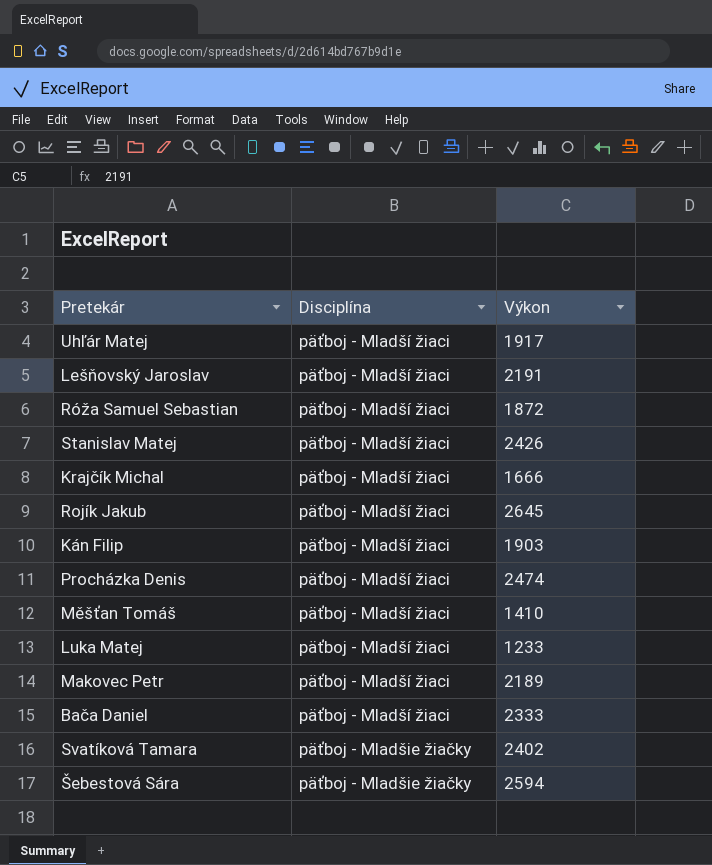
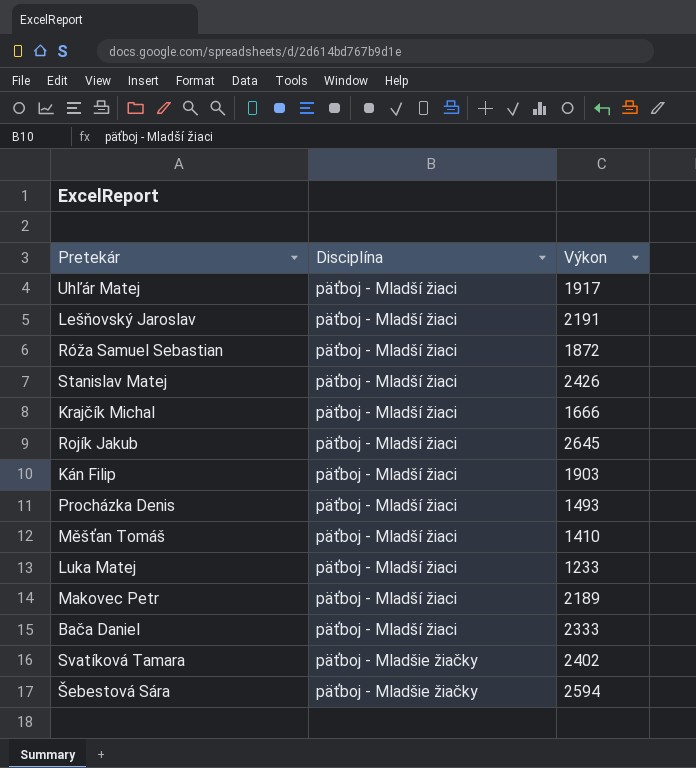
Procházka Denis | Výkon: 2474 -> 1493

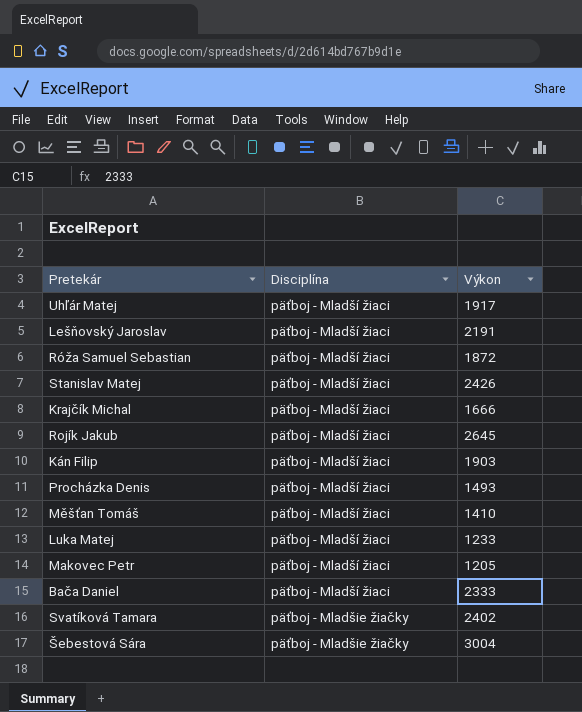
Makovec Petr | Výkon: 2189 -> 1205
Šebestová Sára | Výkon: 2594 -> 3004

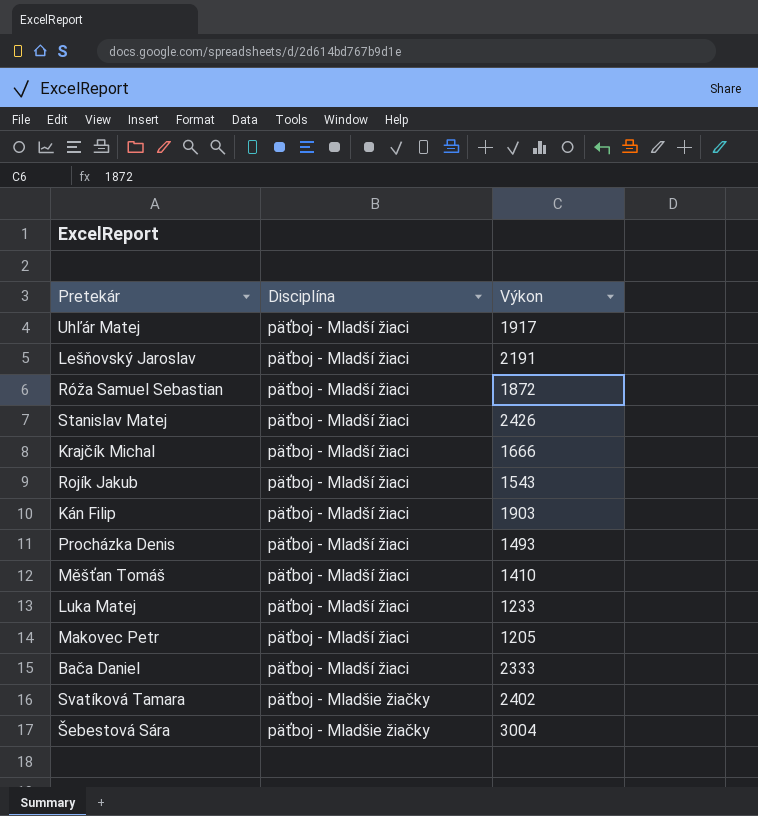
Rojík Jakub | Výkon: 2645 -> 1543

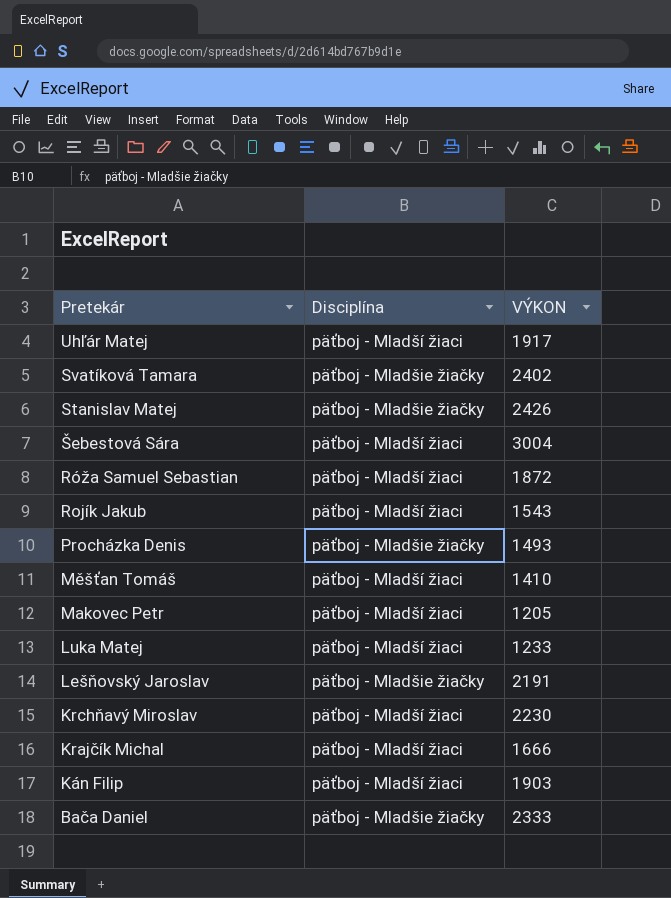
row order: Disciplína ascending -> Pretekár descending
column name: Výkon -> VÝKON
Stanislav Matej | Disciplína: päťboj - Mladší žiaci -> päťboj - Mladšie žiačky
Šebestová Sára | Disciplína: päťboj - Mladšie žiačky -> päťboj - Mladší žiaci
Procházka Denis | Disciplína: päťboj - Mladší žiaci -> päťboj - Mladšie žiačky
Lešňovský Jaroslav | Disciplína: päťboj - Mladší žiaci -> päťboj - Mladšie žiačky
row Krchňavý Miroslav: none -> päťboj - Mladší žiaci | 2230
Bača Daniel | Disciplína: päťboj - Mladší žiaci -> päťboj - Mladšie žiačky

